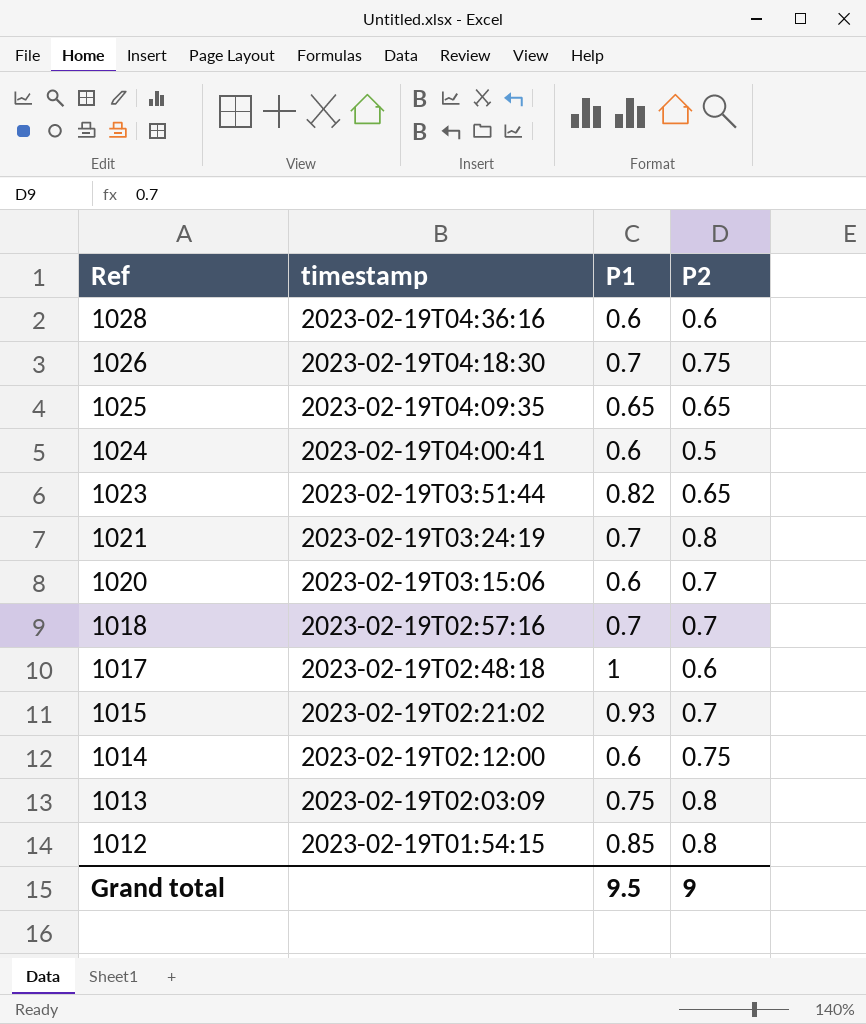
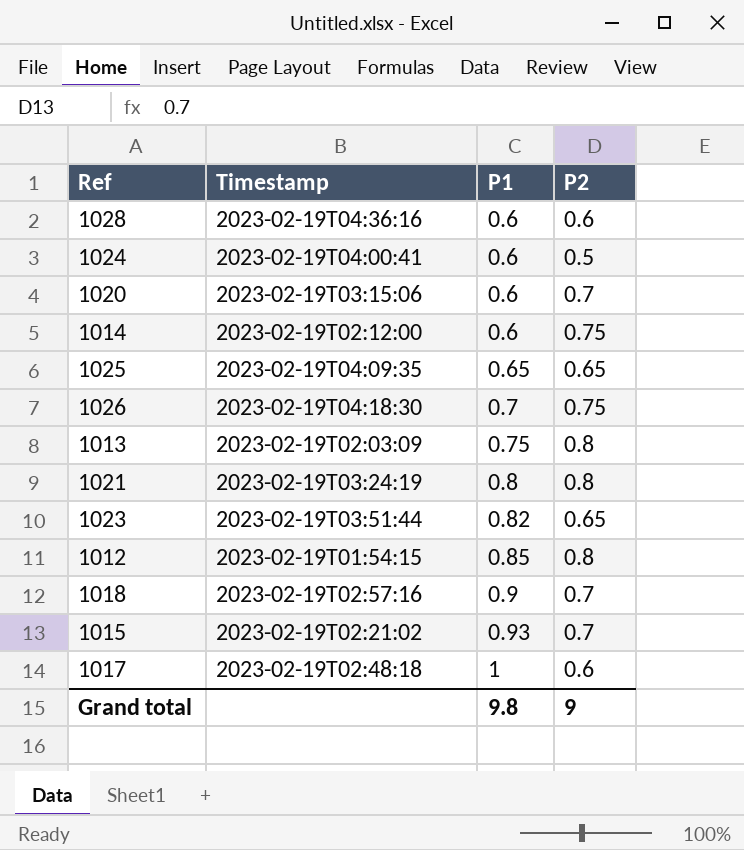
row order: Ref descending -> P1 ascending
column name: timestamp -> Timestamp
1021 | P1: 0.7 -> 0.8
1018 | P1: 0.7 -> 0.9
Grand total | P1: 9.5 -> 9.8

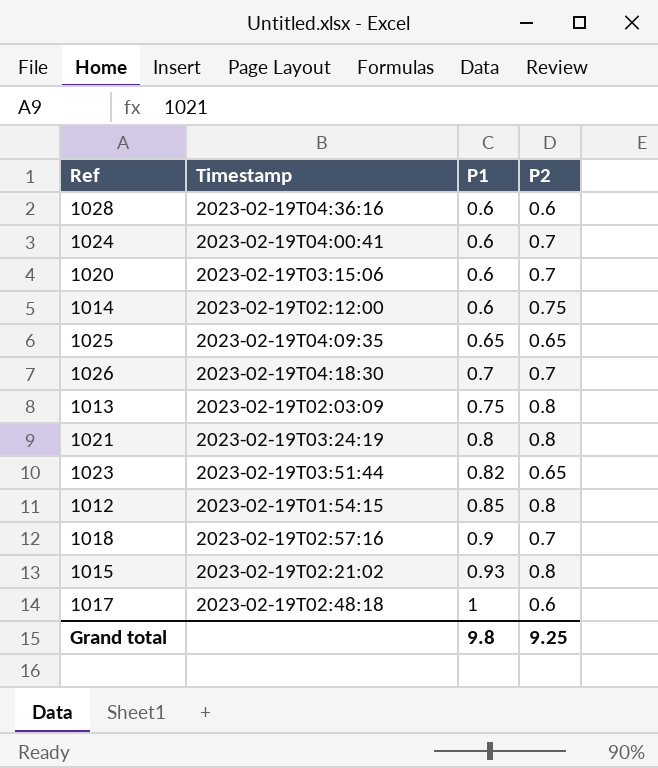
1024 | P2: 0.5 -> 0.7
1026 | P2: 0.75 -> 0.7
1015 | P2: 0.7 -> 0.8
Grand total | P2: 9 -> 9.25

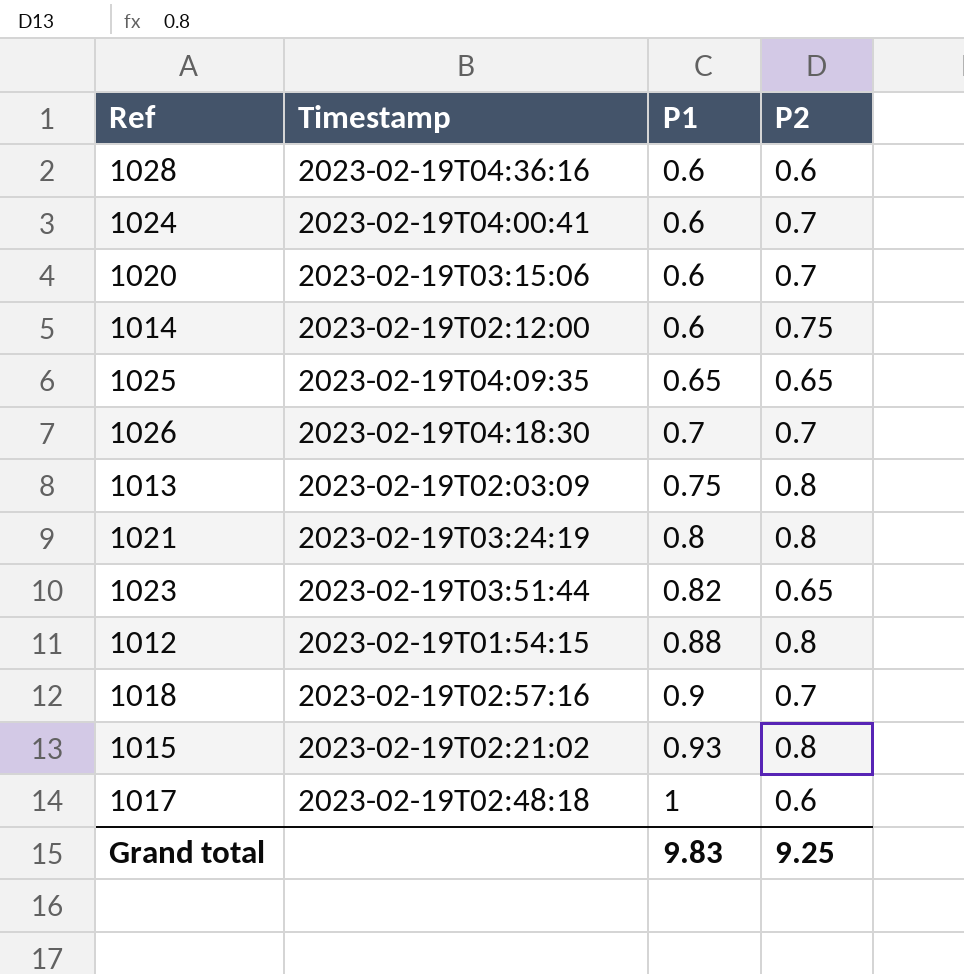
1012 | P1: 0.85 -> 0.88
Grand total | P1: 9.8 -> 9.83

